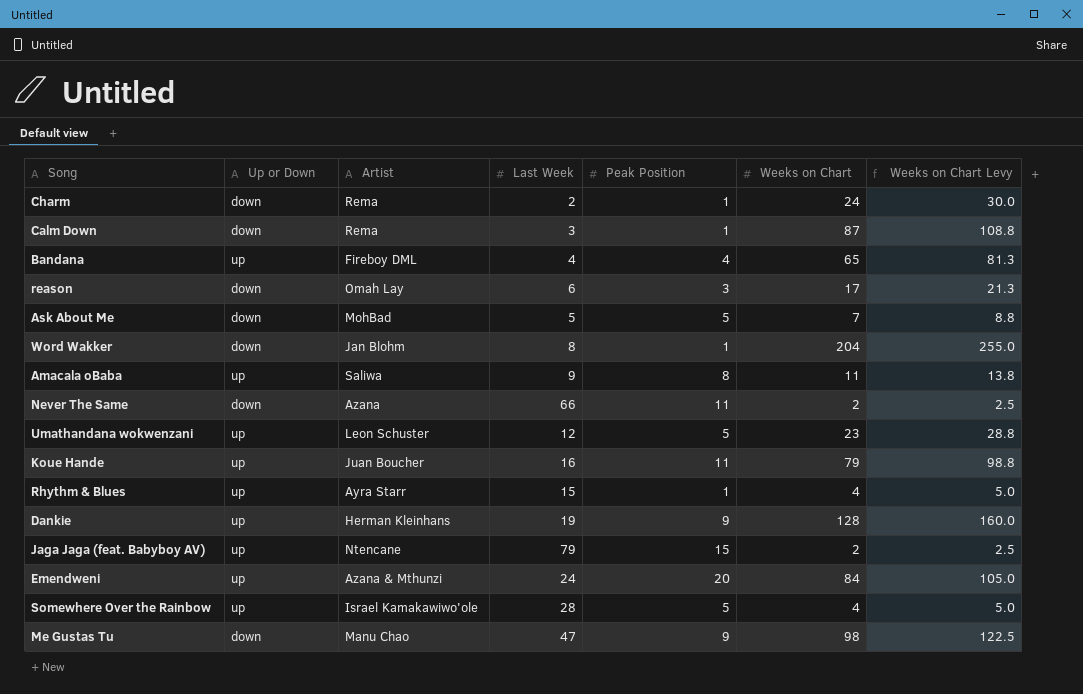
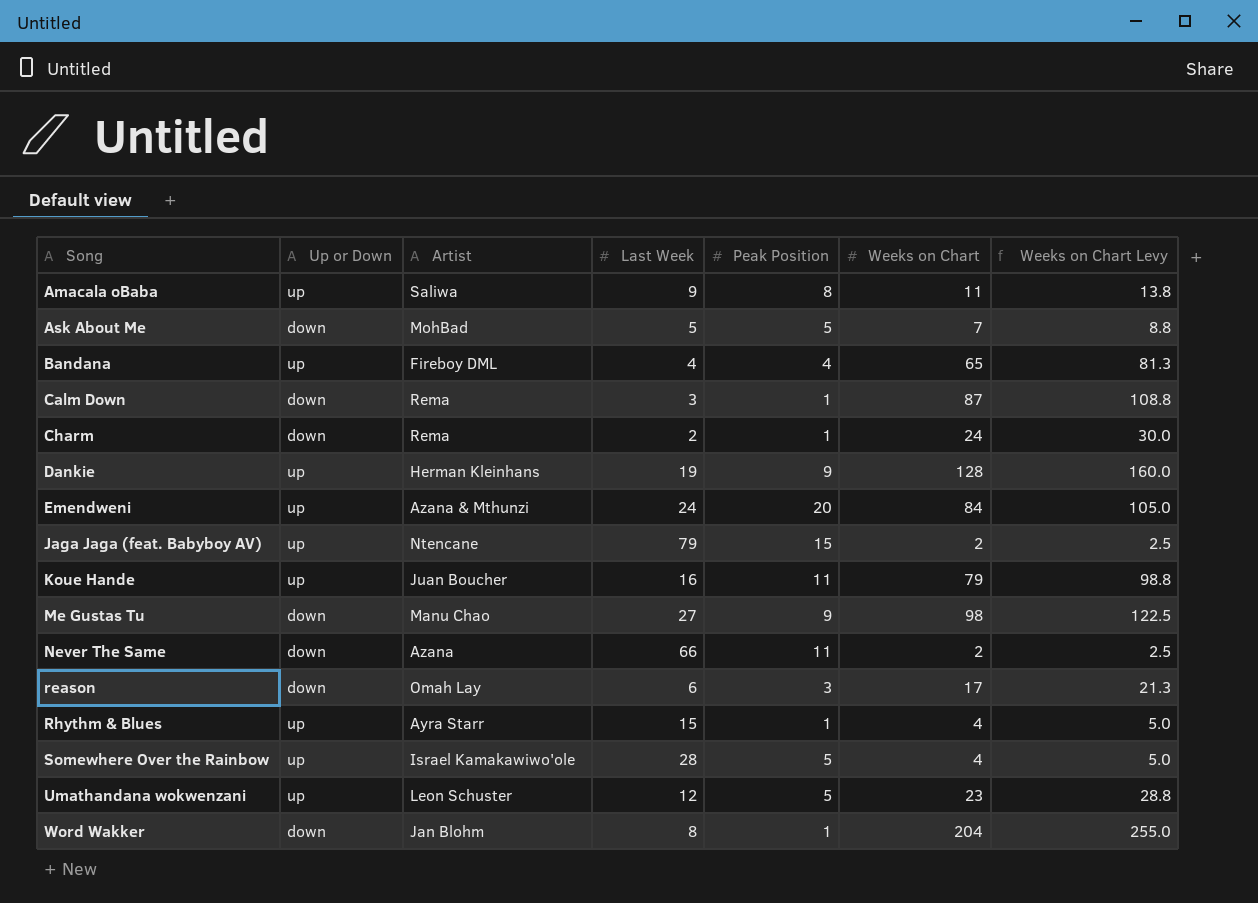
row order: none -> Song ascending
Me Gustas Tu | Last Week: 47 -> 27

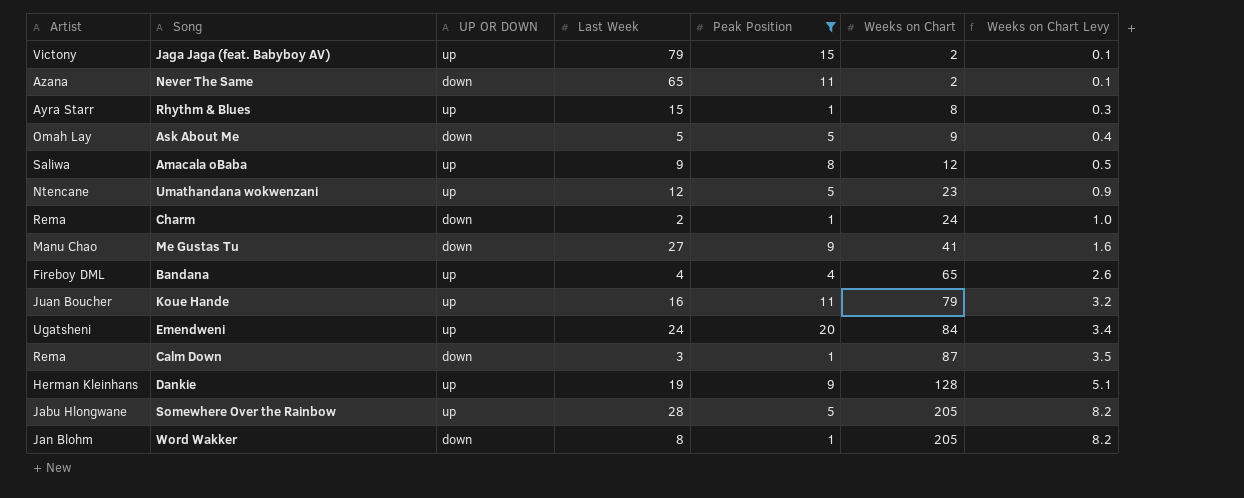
filter: none -> Peak Position != 3
row order: Song ascending -> Weeks on Chart ascending
column Artist | position: 3 -> 1
column name: Up or Down -> UP OR DOWN
column Weeks on Chart Levy | formula: [Weeks on Chart] * 1.25 -> [Weeks on Chart] * 0.04
Jaga Jaga (feat. Babyboy AV) | Artist: Ntencane -> Victony
Never The Same | Last Week: 66 -> 65
Rhythm & Blues | Weeks on Chart: 4 -> 8
Ask About Me | Artist: MohBad -> Omah Lay
Ask About Me | Weeks on Chart: 7 -> 9
Amacala oBaba | Weeks on Chart: 11 -> 12
Umathandana wokwenzani | Artist: Leon Schuster -> Ntencane
Me Gustas Tu | Weeks on Chart: 98 -> 41
Emendweni | Artist: Azana & Mthunzi -> Ugatsheni
Somewhere Over the Rainbow | Artist: Israel Kamakawiwo'ole -> Jabu Hlongwane
Somewhere Over the Rainbow | Weeks on Chart: 4 -> 205
Word Wakker | Weeks on Chart: 204 -> 205

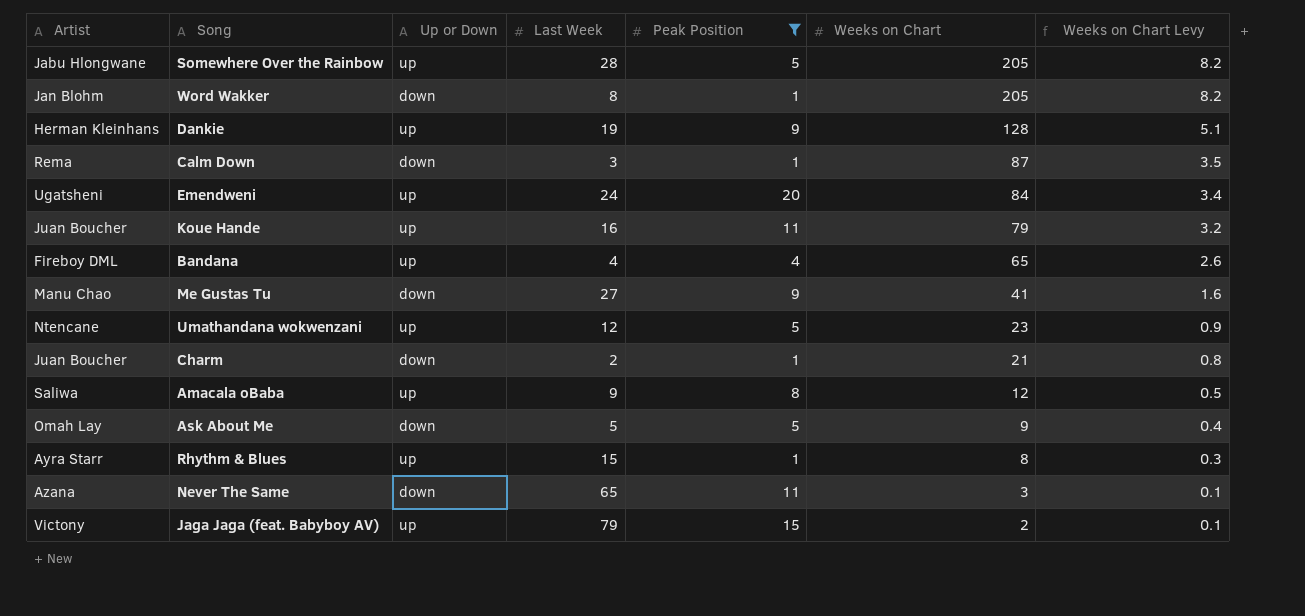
row order: Weeks on Chart ascending -> Weeks on Chart descending
column name: UP OR DOWN -> Up or Down
Charm | Artist: Rema -> Juan Boucher
Charm | Weeks on Chart: 24 -> 21
Charm | Weeks on Chart Levy: 1.0 -> 0.8
Never The Same | Weeks on Chart: 2 -> 3

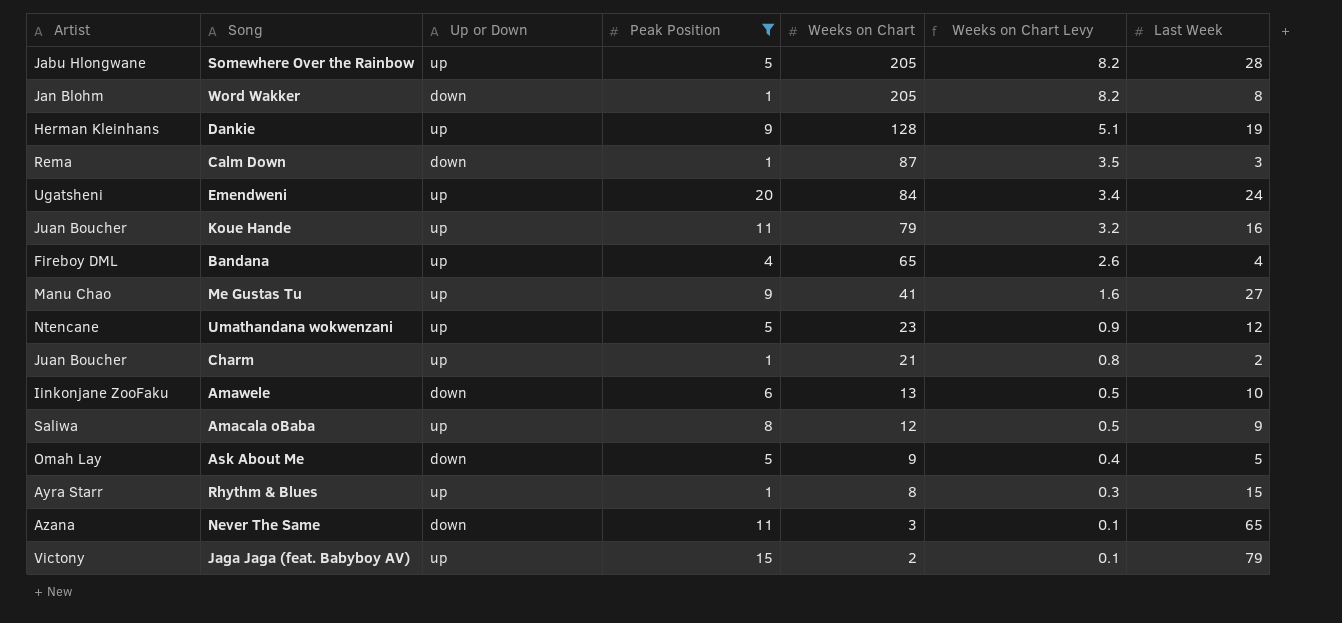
column Last Week | position: 4 -> 7
Me Gustas Tu | Up or Down: down -> up
Charm | Up or Down: down -> up
row Amawele: none -> Iinkonjane ZooFaku | down | 6 | 13 | 0.5 | 10

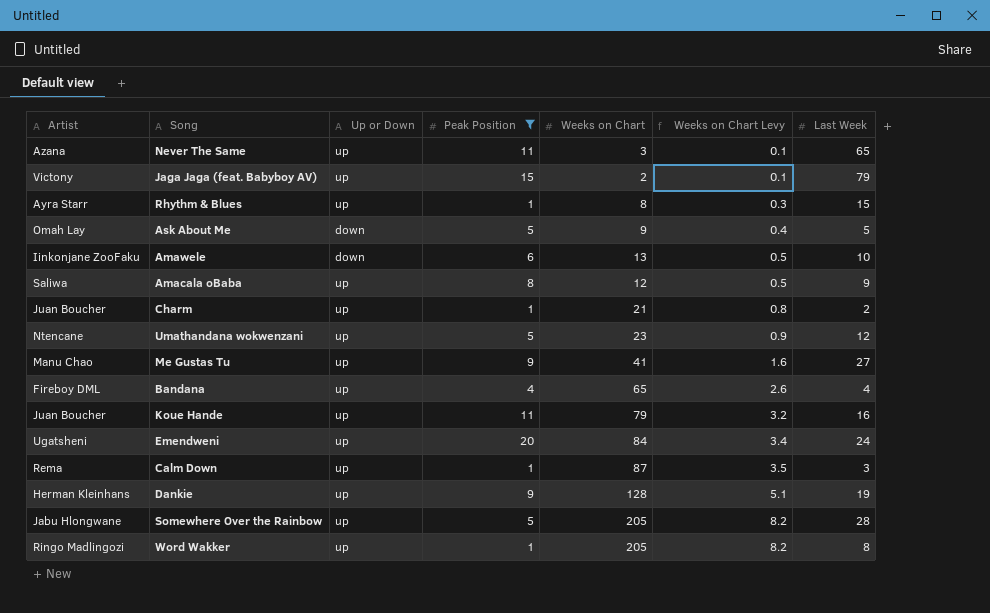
row order: Weeks on Chart descending -> Weeks on Chart Levy ascending
Never The Same | Up or Down: down -> up
Calm Down | Up or Down: down -> up
Word Wakker | Artist: Jan Blohm -> Ringo Madlingozi
Word Wakker | Up or Down: down -> up

